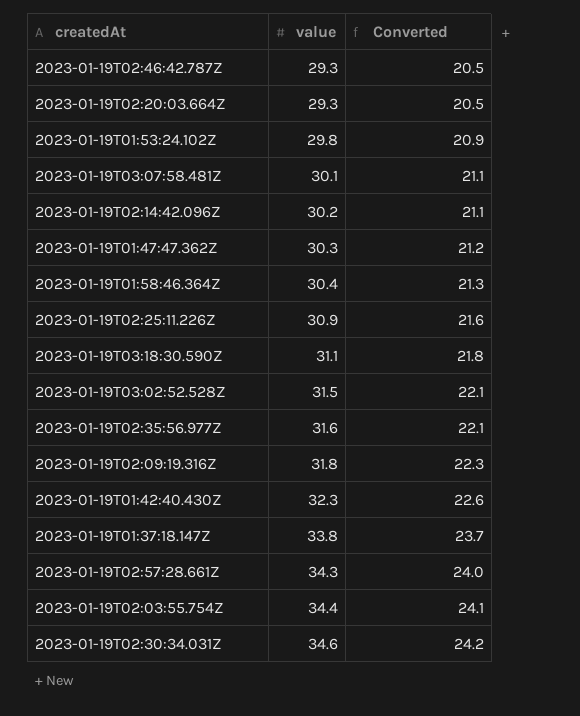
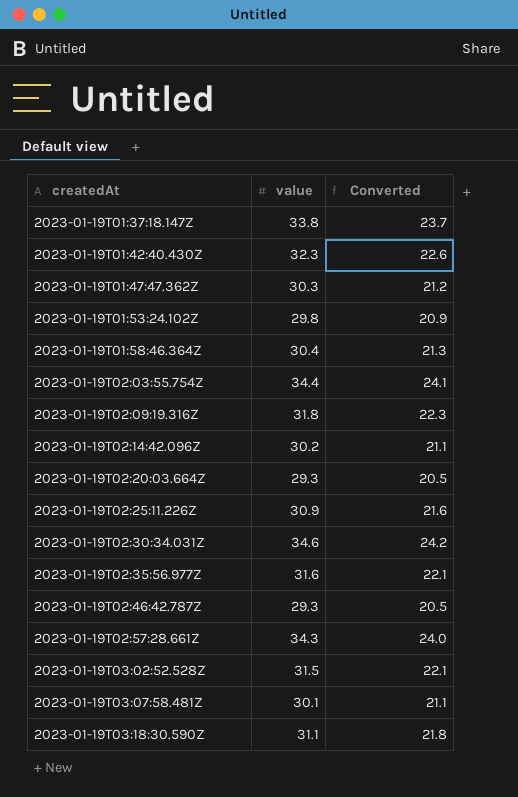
row order: value ascending -> createdAt ascending

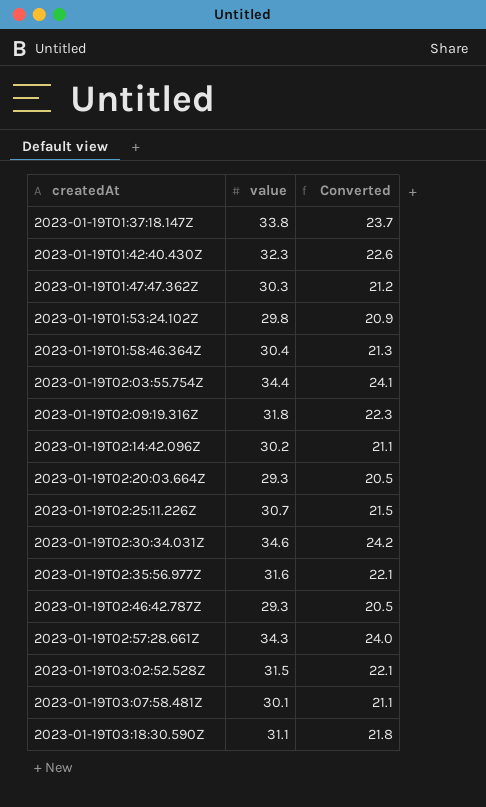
2023-01-19T02:25:11.226Z | value: 30.9 -> 30.7
2023-01-19T02:25:11.226Z | Converted: 21.6 -> 21.5

